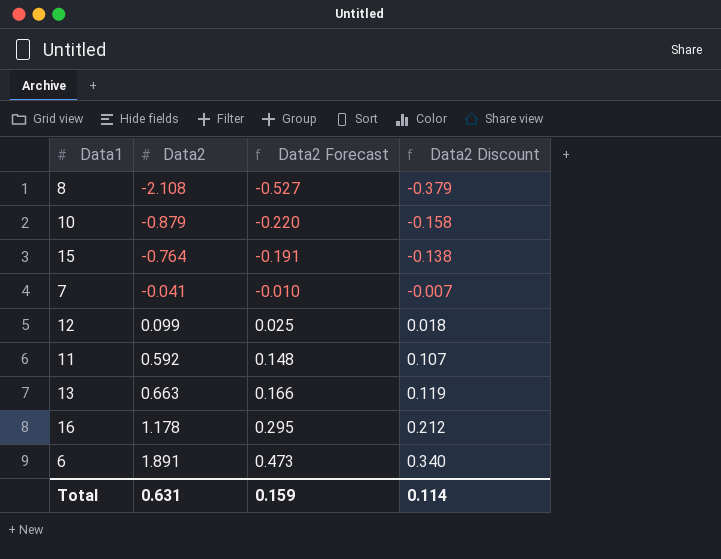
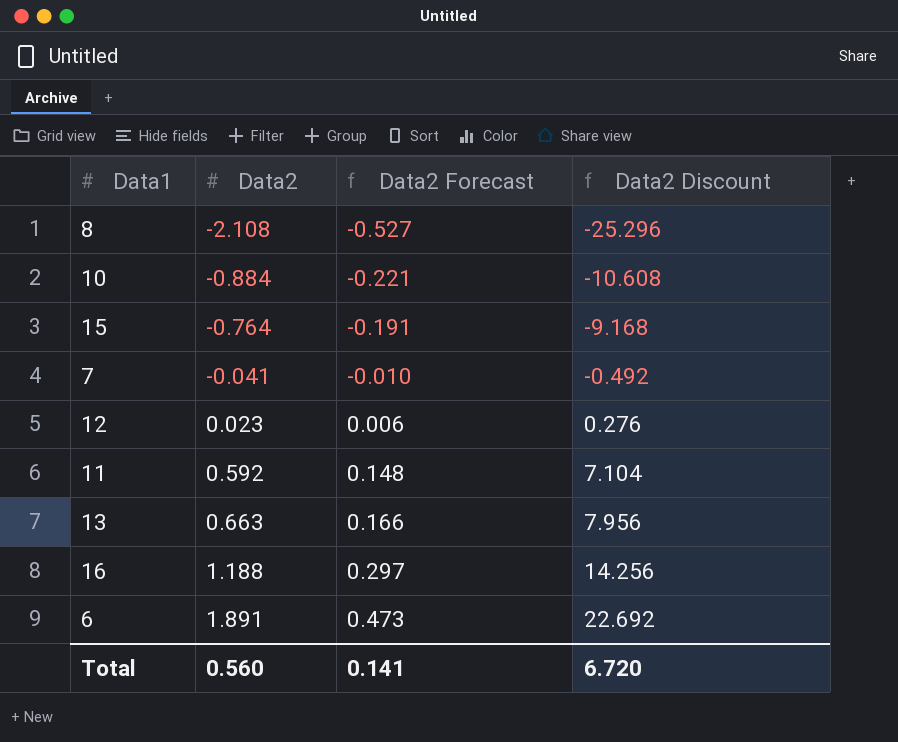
column Data2 Discount | formula: [Data2] * 0.18 -> [Data2] * 12
10 | Data2: -0.879 -> -0.884
10 | Data2 Forecast: -0.220 -> -0.221
12 | Data2: 0.099 -> 0.023
12 | Data2 Forecast: 0.025 -> 0.006
16 | Data2: 1.178 -> 1.188
16 | Data2 Forecast: 0.295 -> 0.297
Total | Data2: 0.631 -> 0.560
Total | Data2 Forecast: 0.159 -> 0.141
Total | Data2 Discount: 0.114 -> 6.720

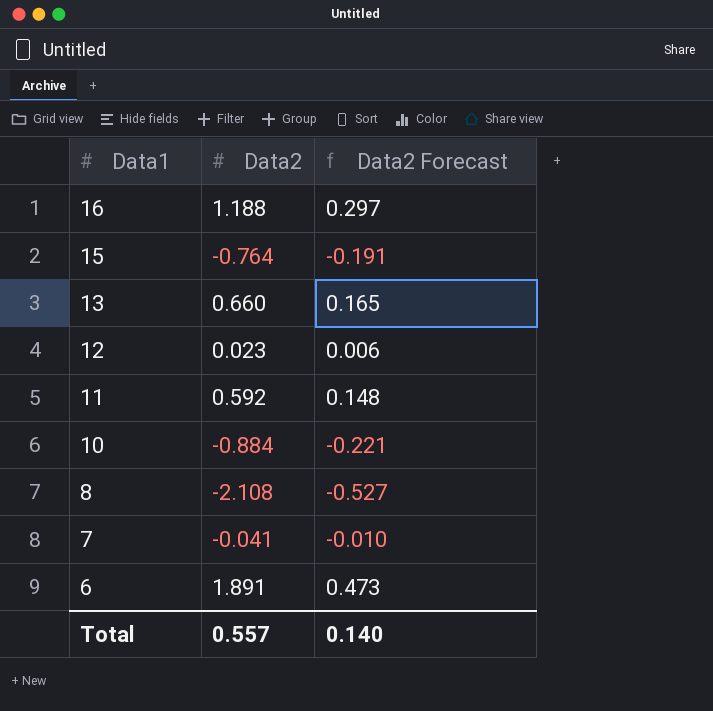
row order: Data2 ascending -> Data1 descending
column Data2 Discount | formula: [Data2] * 12 -> none
13 | Data2: 0.663 -> 0.660
13 | Data2 Forecast: 0.166 -> 0.165
Total | Data2: 0.560 -> 0.557
Total | Data2 Forecast: 0.141 -> 0.140

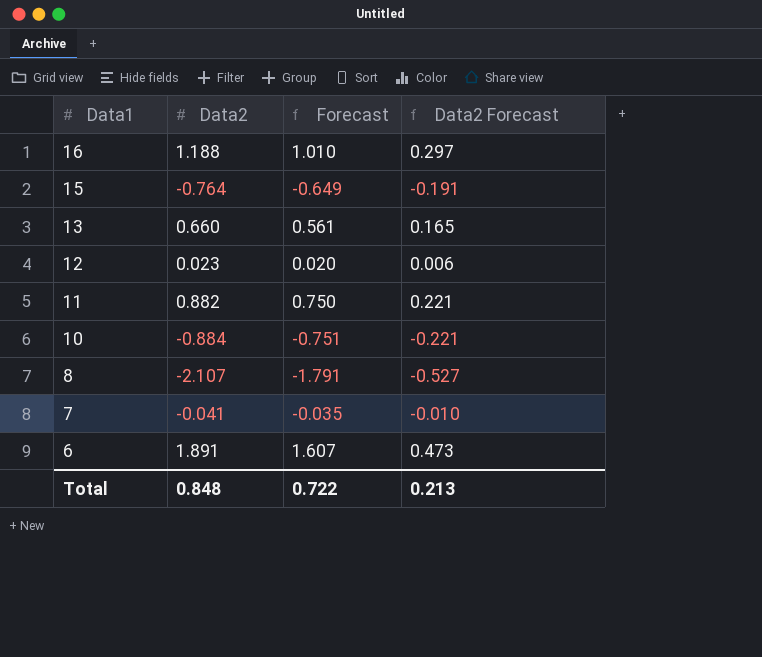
column Forecast | formula: none -> [Data2] * 0.85
11 | Data2: 0.592 -> 0.882
11 | Data2 Forecast: 0.148 -> 0.221
8 | Data2: -2.108 -> -2.107
Total | Data2: 0.557 -> 0.848
Total | Data2 Forecast: 0.140 -> 0.213

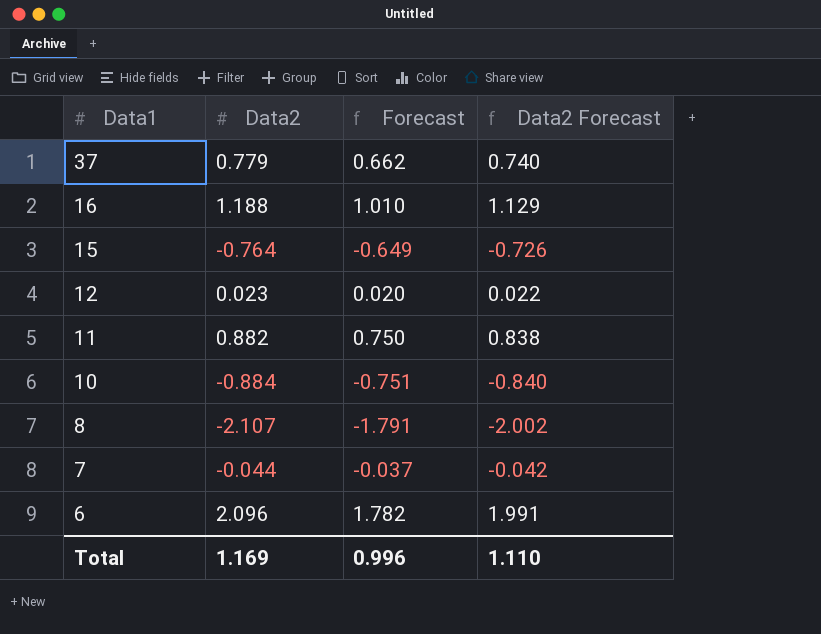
column Data2 Forecast | formula: [Data2] * 0.25 -> [Data2] * 0.95
row 13: 0.660 | 0.561 | 0.165 -> none
row 37: none -> 0.779 | 0.662 | 0.740
7 | Data2: -0.041 -> -0.044
7 | Forecast: -0.035 -> -0.037
6 | Data2: 1.891 -> 2.096
6 | Forecast: 1.607 -> 1.782
Total | Data2: 0.848 -> 1.169
Total | Forecast: 0.722 -> 0.996
Total | Data2 Forecast: 0.213 -> 1.110

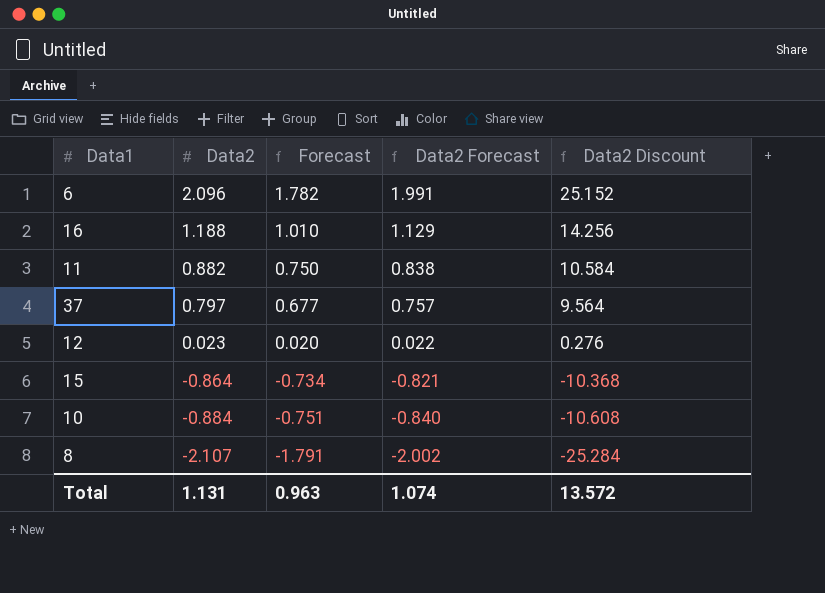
row order: Data1 descending -> Data2 descending
column Data2 Discount | formula: none -> [Data2] * 12
row 7: -0.044 | -0.037 | -0.042 -> none
37 | Data2: 0.779 -> 0.797
37 | Forecast: 0.662 -> 0.677
37 | Data2 Forecast: 0.740 -> 0.757
15 | Data2: -0.764 -> -0.864
15 | Forecast: -0.649 -> -0.734
15 | Data2 Forecast: -0.726 -> -0.821
Total | Data2: 1.169 -> 1.131
Total | Forecast: 0.996 -> 0.963
Total | Data2 Forecast: 1.110 -> 1.074

